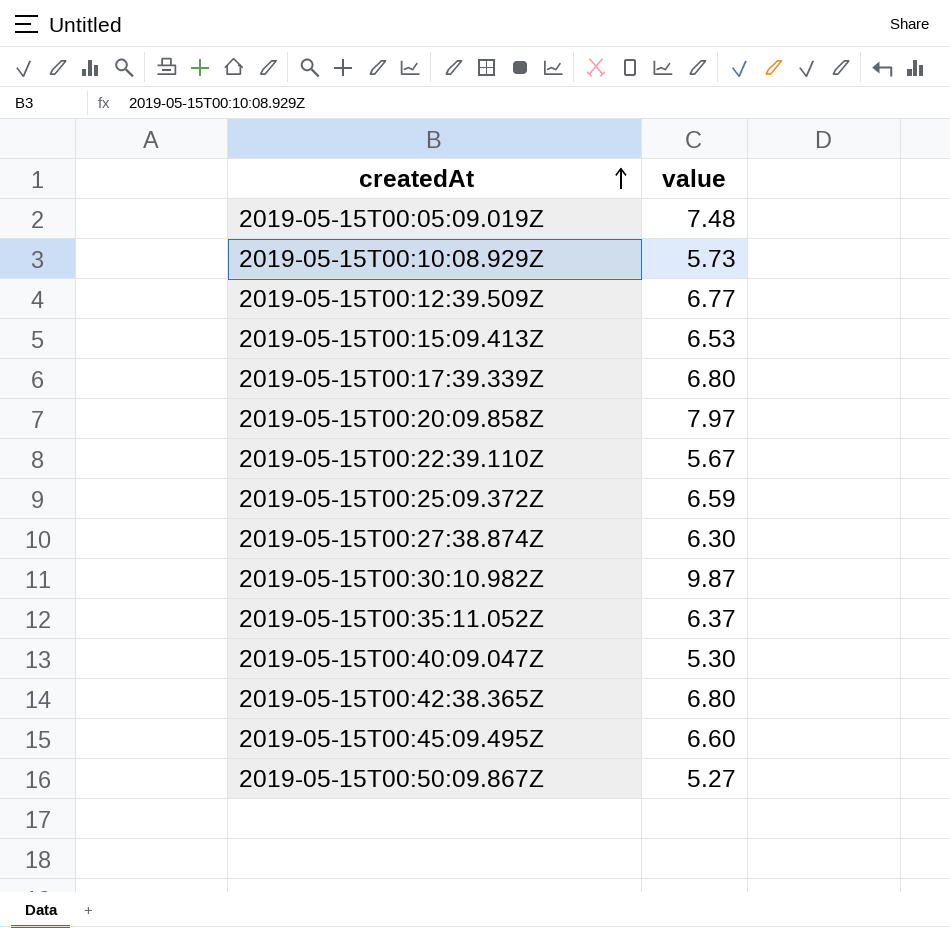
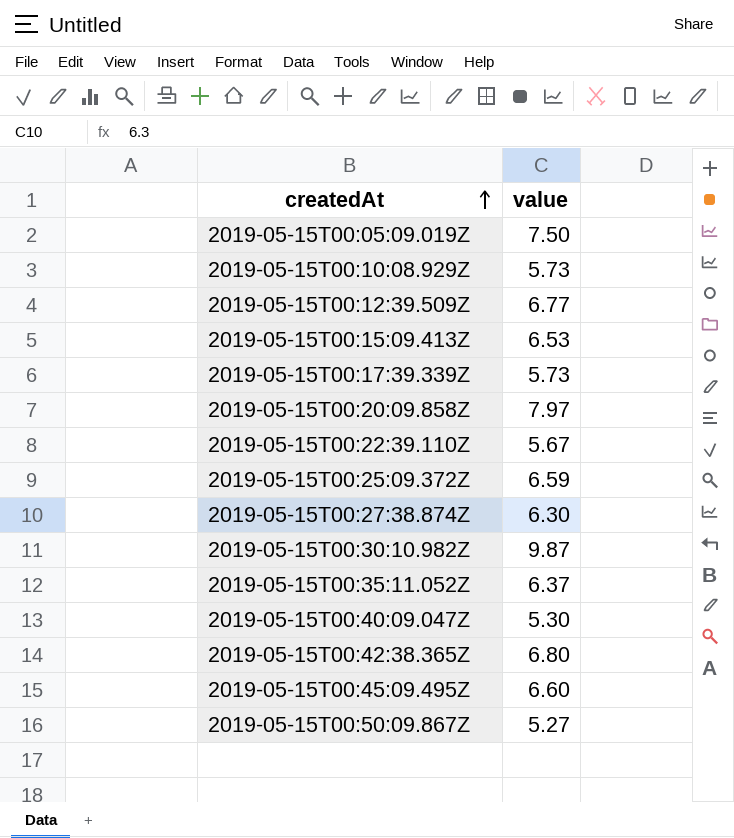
2019-05-15T00:05:09.019Z | value: 7.48 -> 7.50
2019-05-15T00:17:39.339Z | value: 6.80 -> 5.73

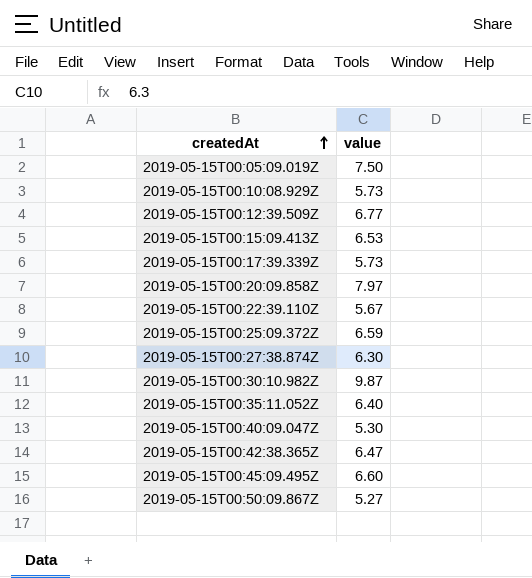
2019-05-15T00:35:11.052Z | value: 6.37 -> 6.40
2019-05-15T00:42:38.365Z | value: 6.80 -> 6.47

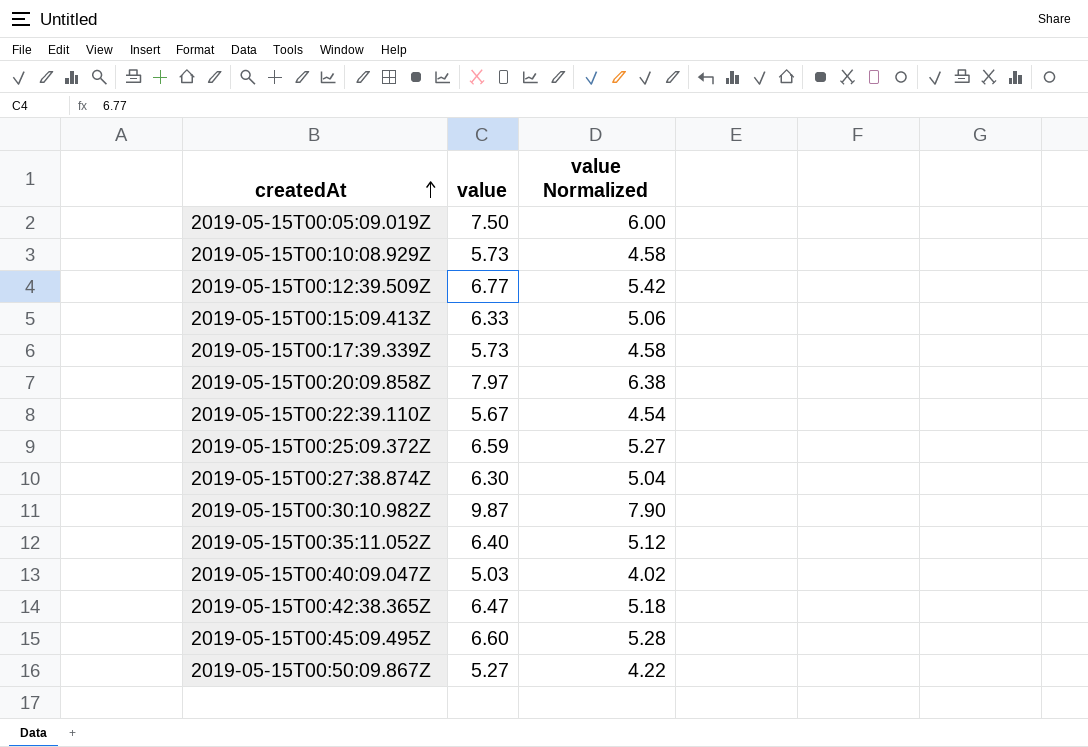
column value Normalized | formula: none -> [value] * 0.8
2019-05-15T00:15:09.413Z | value: 6.53 -> 6.33
2019-05-15T00:40:09.047Z | value: 5.30 -> 5.03

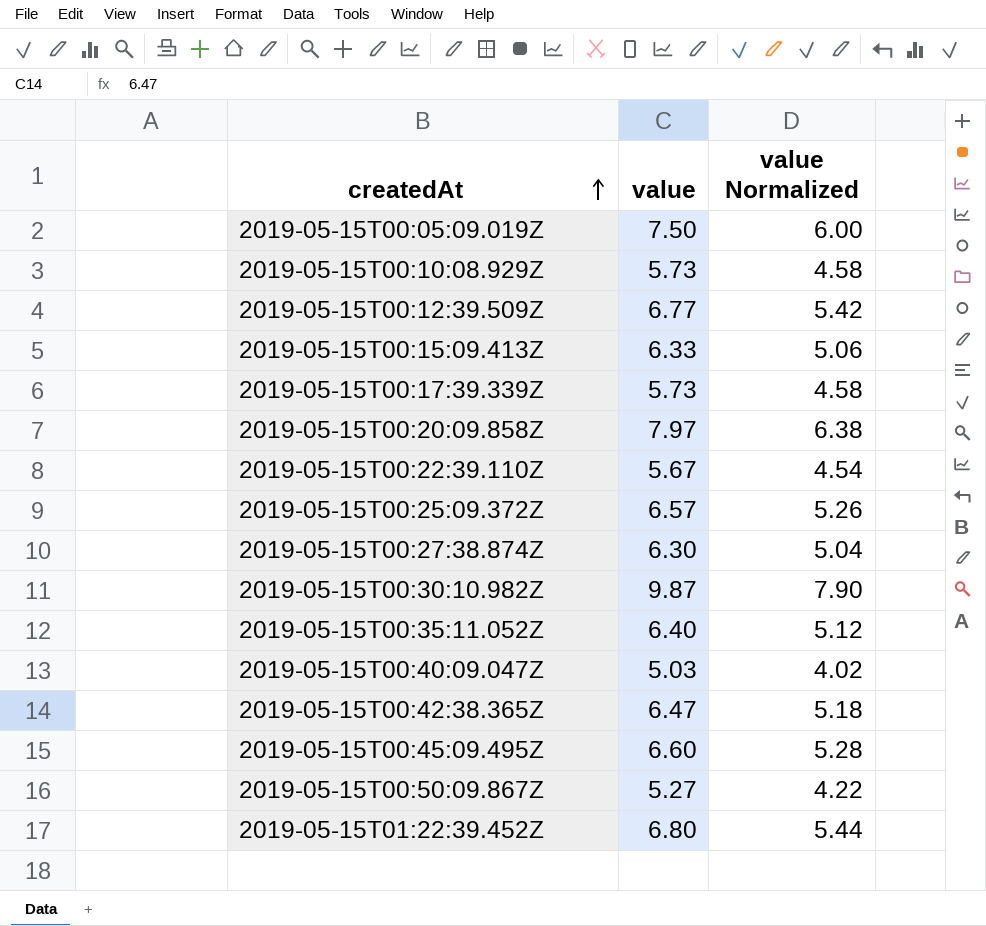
2019-05-15T00:25:09.372Z | value: 6.59 -> 6.57
2019-05-15T00:25:09.372Z | value Normalized: 5.27 -> 5.26
row 2019-05-15T01:22:39.452Z: none -> 6.80 | 5.44

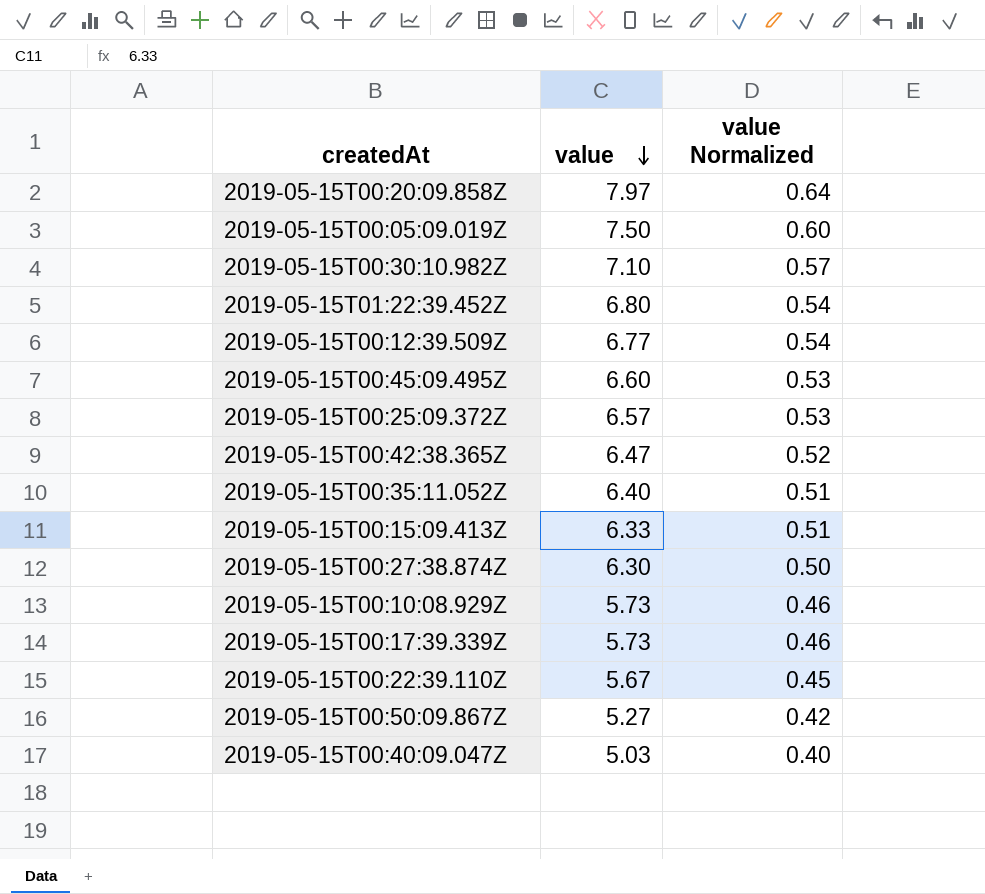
row order: createdAt ascending -> value descending
column value Normalized | formula: [value] * 0.8 -> [value] * 0.08
2019-05-15T00:30:10.982Z | value: 9.87 -> 7.10

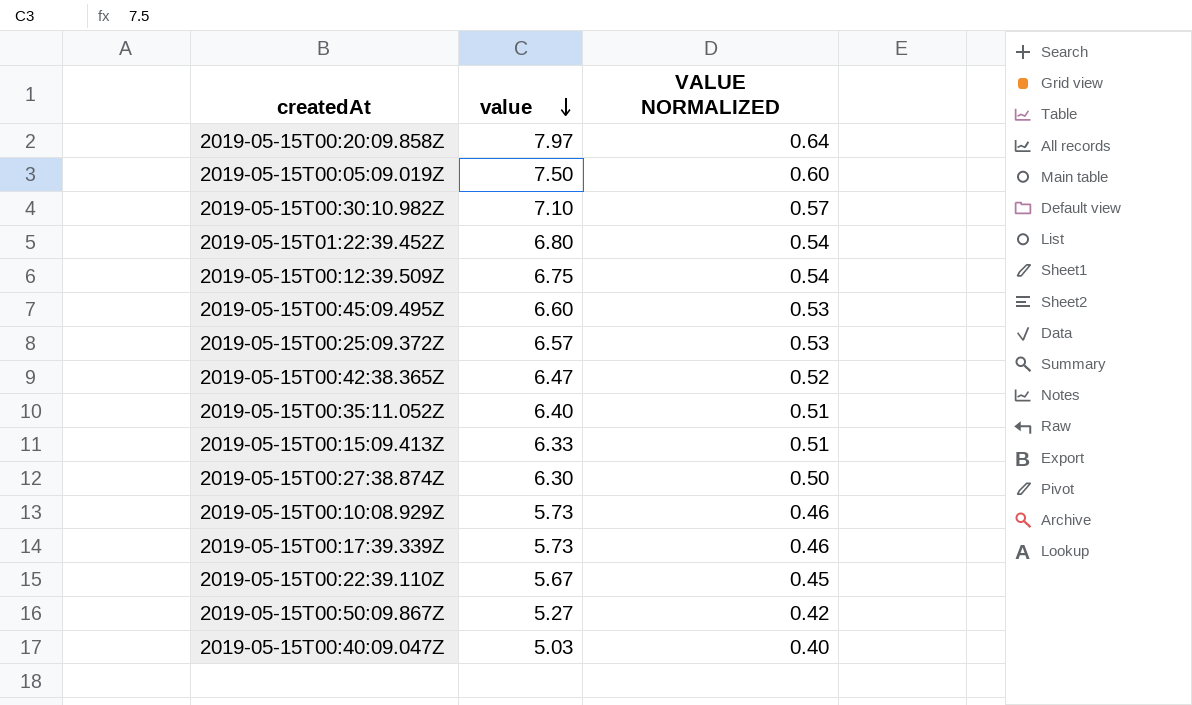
column name: value Normalized -> VALUE NORMALIZED
2019-05-15T00:12:39.509Z | value: 6.77 -> 6.75

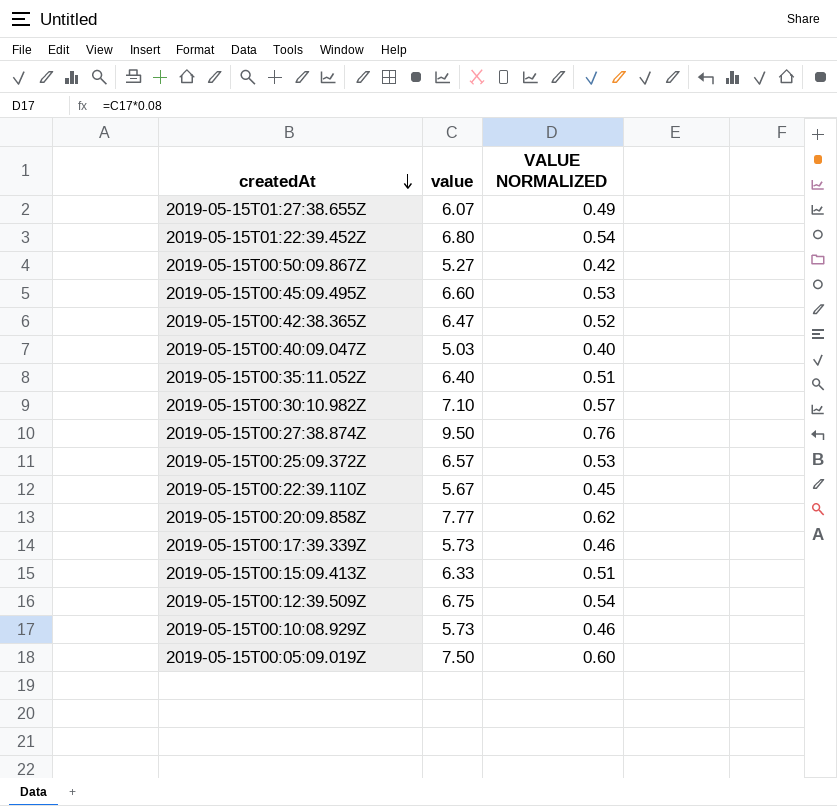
row order: value descending -> createdAt descending
row 2019-05-15T01:27:38.655Z: none -> 6.07 | 0.49
2019-05-15T00:27:38.874Z | value: 6.30 -> 9.50
2019-05-15T00:27:38.874Z | VALUE NORMALIZED: 0.50 -> 0.76
2019-05-15T00:20:09.858Z | value: 7.97 -> 7.77
2019-05-15T00:20:09.858Z | VALUE NORMALIZED: 0.64 -> 0.62

